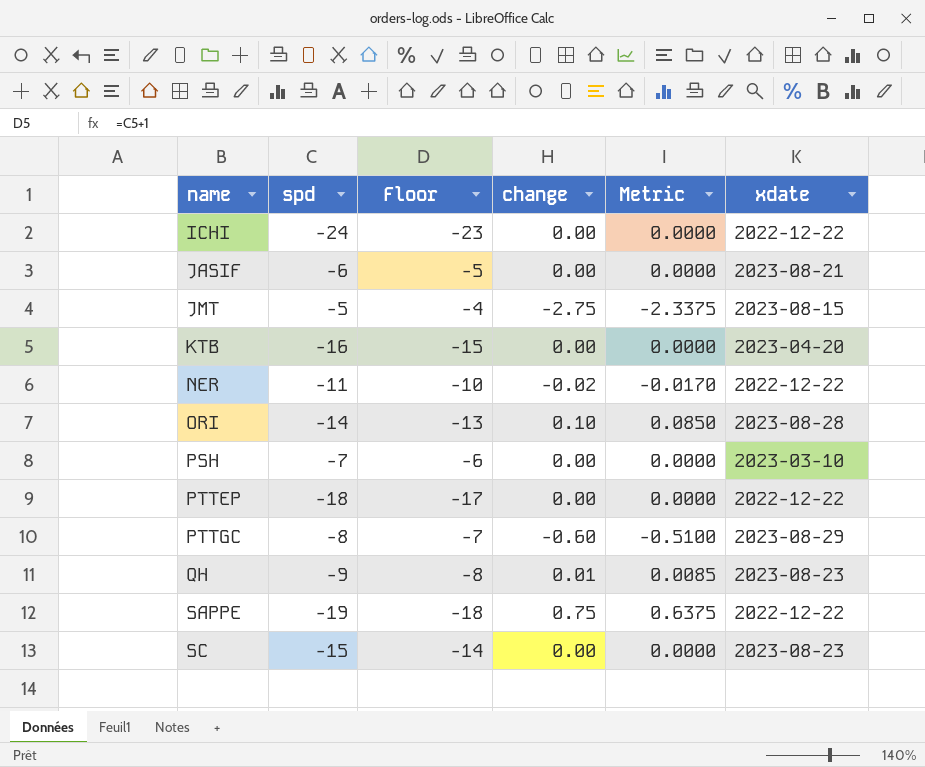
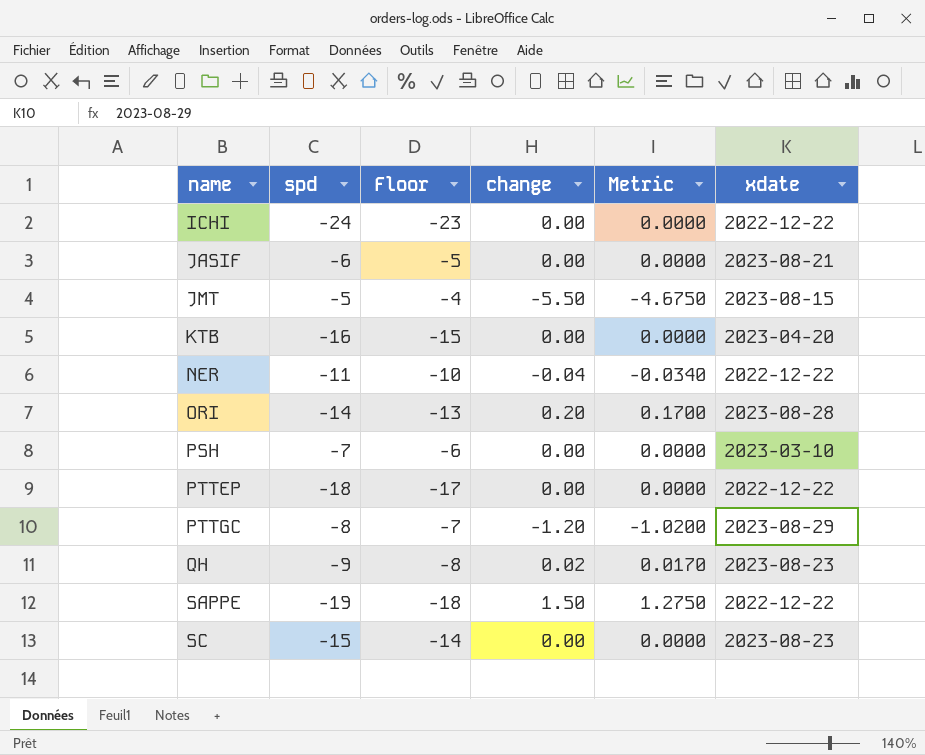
JMT | change: -2.75 -> -5.50
JMT | Metric: -2.3375 -> -4.6750
NER | change: -0.02 -> -0.04
NER | Metric: -0.0170 -> -0.0340
ORI | change: 0.10 -> 0.20
ORI | Metric: 0.0850 -> 0.1700
PTTGC | change: -0.60 -> -1.20
PTTGC | Metric: -0.5100 -> -1.0200
QH | change: 0.01 -> 0.02
QH | Metric: 0.0085 -> 0.0170
SAPPE | change: 0.75 -> 1.50
SAPPE | Metric: 0.6375 -> 1.2750

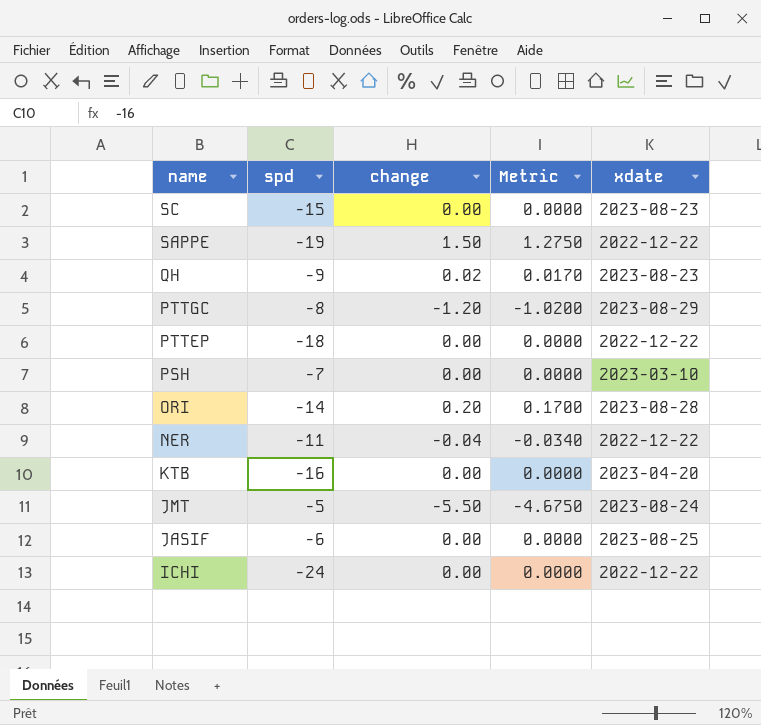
row order: name ascending -> name descending
column Floor | formula: [spd] + 1 -> none
JMT | xdate: 2023-08-15 -> 2023-08-24
JASIF | xdate: 2023-08-21 -> 2023-08-25

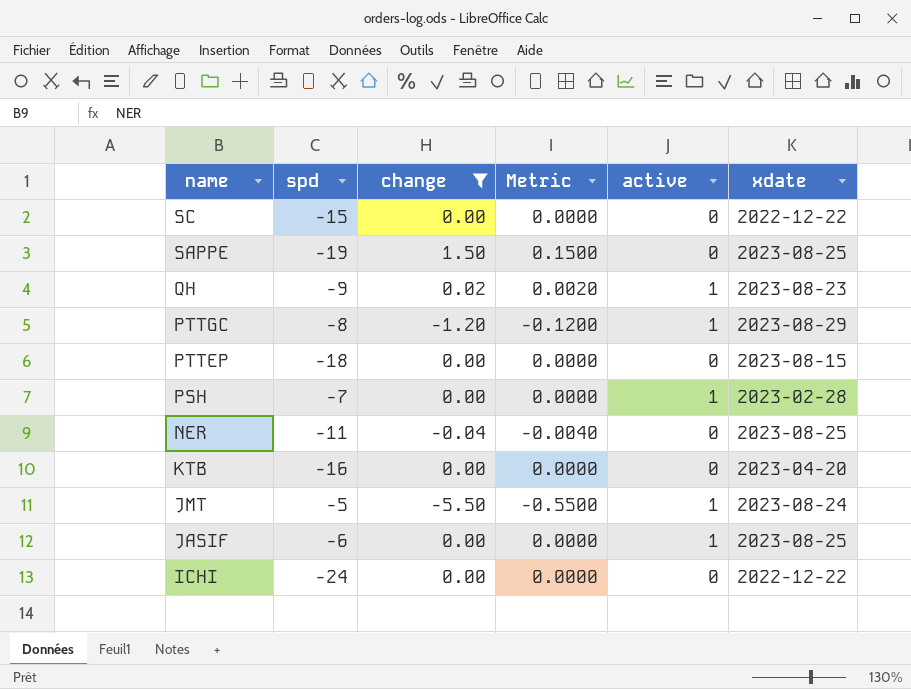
filter: none -> change != 0.20
column Metric | formula: [change] * 0.85 -> [change] * 0.1
column active | position: none -> 5
SC | xdate: 2023-08-23 -> 2022-12-22
SAPPE | xdate: 2022-12-22 -> 2023-08-25
PTTEP | xdate: 2022-12-22 -> 2023-08-15
PSH | xdate: 2023-03-10 -> 2023-02-28
NER | xdate: 2022-12-22 -> 2023-08-25

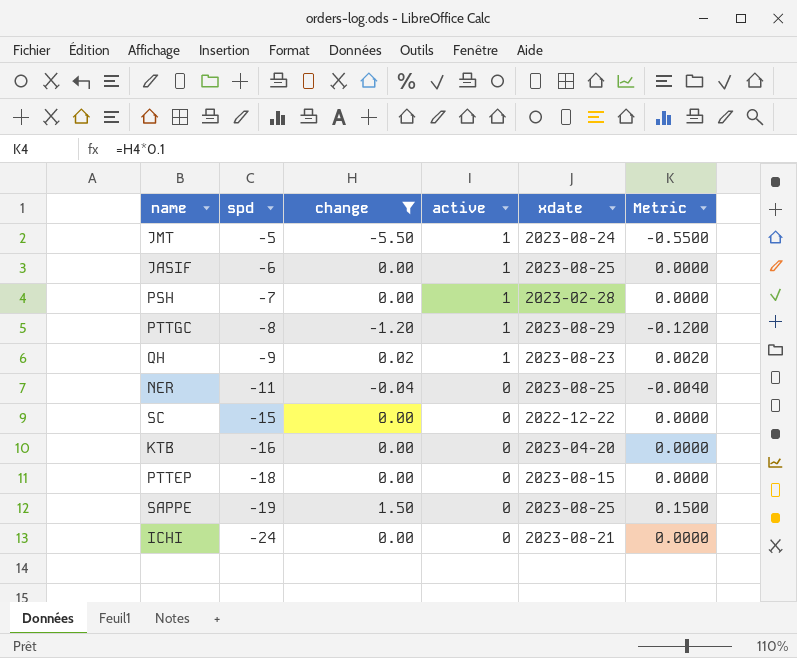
row order: name descending -> spd descending
column Metric | position: 4 -> 6
ICHI | xdate: 2022-12-22 -> 2023-08-21

